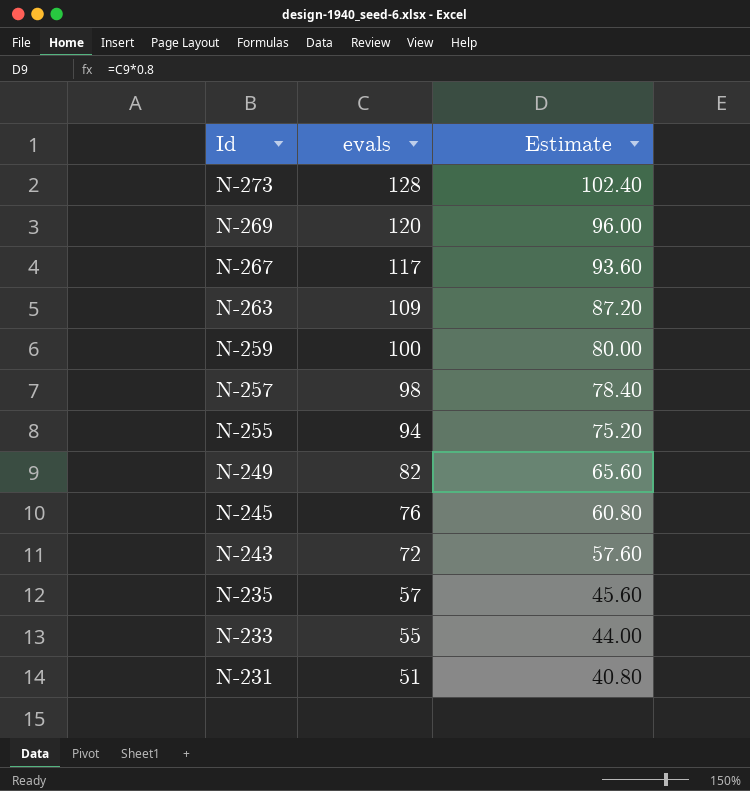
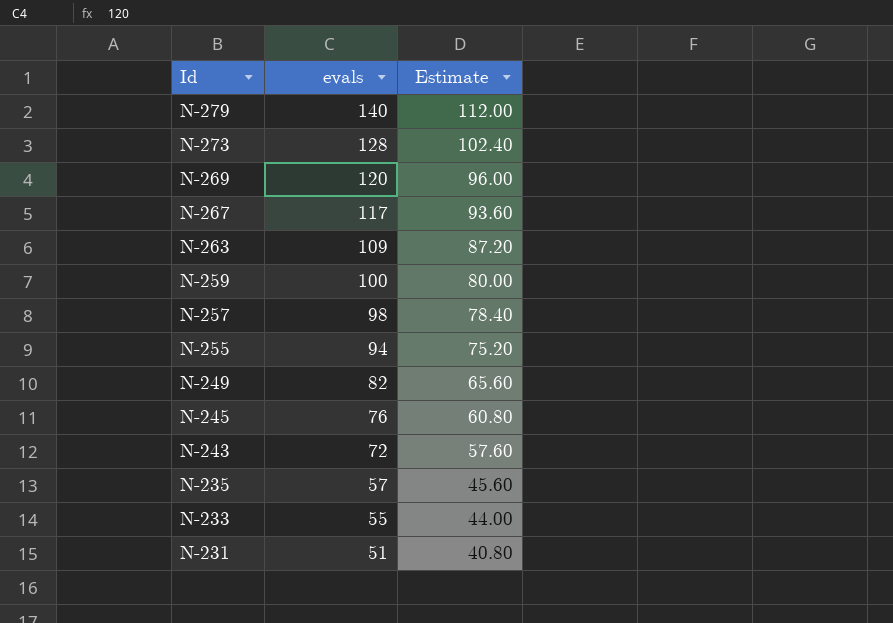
row N-279: none -> 140 | 112.00

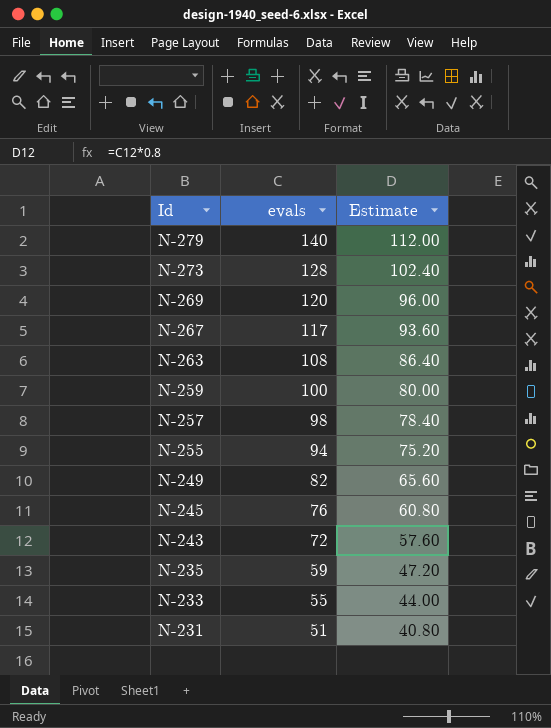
N-263 | evals: 109 -> 108
N-263 | Estimate: 87.20 -> 86.40
N-235 | evals: 57 -> 59
N-235 | Estimate: 45.60 -> 47.20

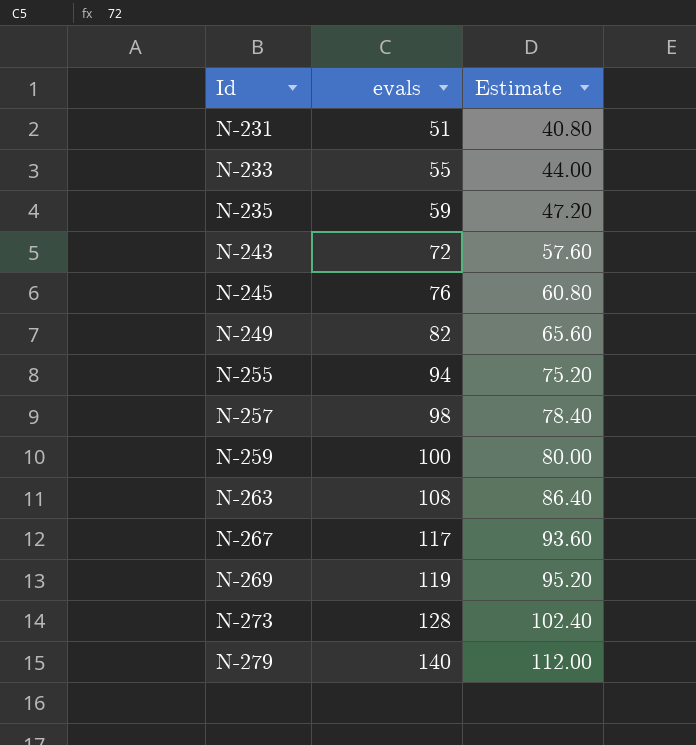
row order: Id descending -> Id ascending
N-269 | evals: 120 -> 119
N-269 | Estimate: 96.00 -> 95.20

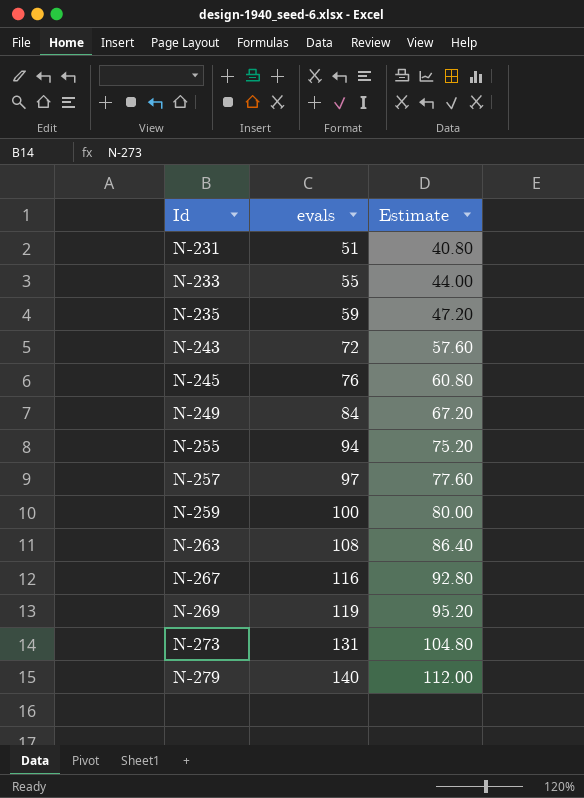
N-249 | evals: 82 -> 84
N-249 | Estimate: 65.60 -> 67.20
N-257 | evals: 98 -> 97
N-257 | Estimate: 78.40 -> 77.60
N-267 | evals: 117 -> 116
N-267 | Estimate: 93.60 -> 92.80
N-273 | evals: 128 -> 131
N-273 | Estimate: 102.40 -> 104.80

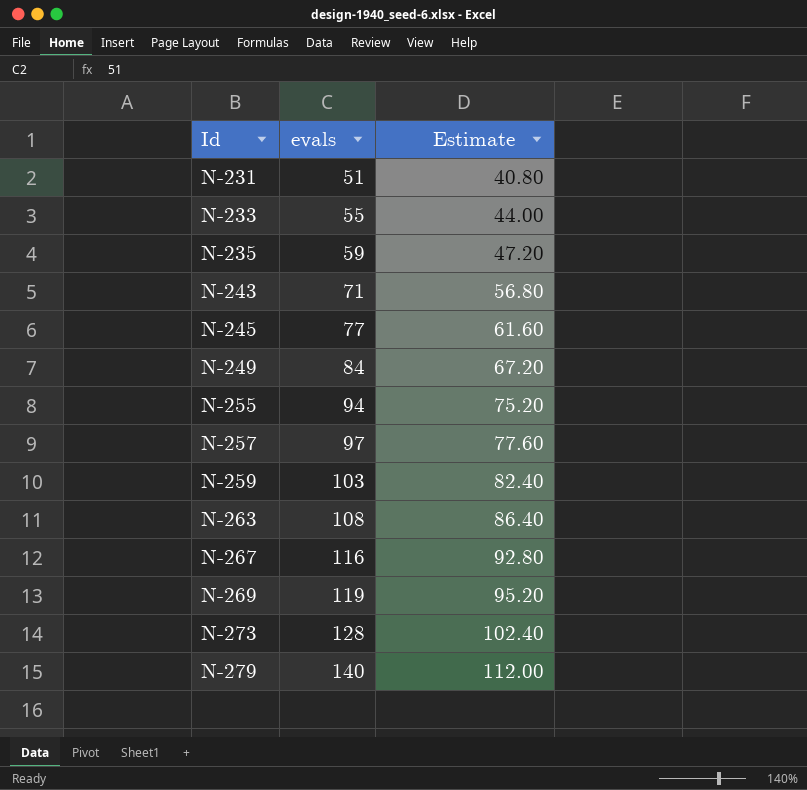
N-243 | evals: 72 -> 71
N-243 | Estimate: 57.60 -> 56.80
N-245 | evals: 76 -> 77
N-245 | Estimate: 60.80 -> 61.60
N-259 | evals: 100 -> 103
N-259 | Estimate: 80.00 -> 82.40
N-273 | evals: 131 -> 128
N-273 | Estimate: 104.80 -> 102.40

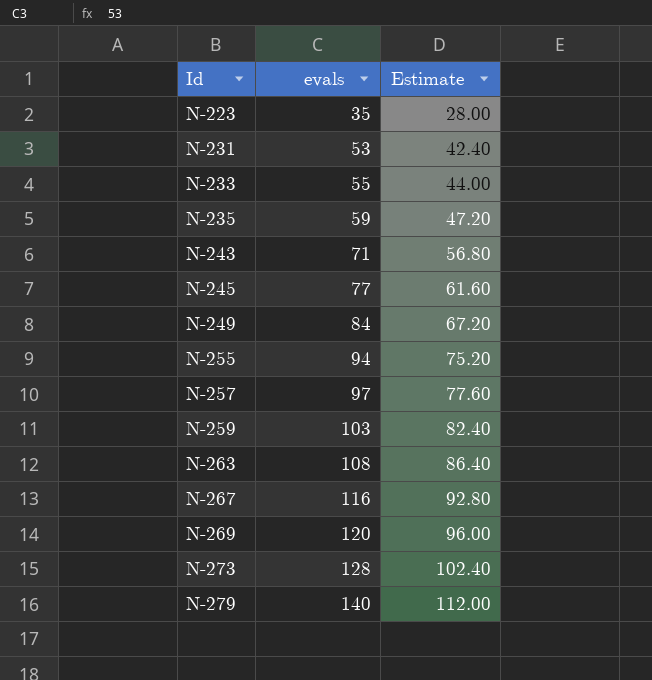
row N-223: none -> 35 | 28.00
N-231 | evals: 51 -> 53
N-231 | Estimate: 40.80 -> 42.40
N-269 | evals: 119 -> 120
N-269 | Estimate: 95.20 -> 96.00

